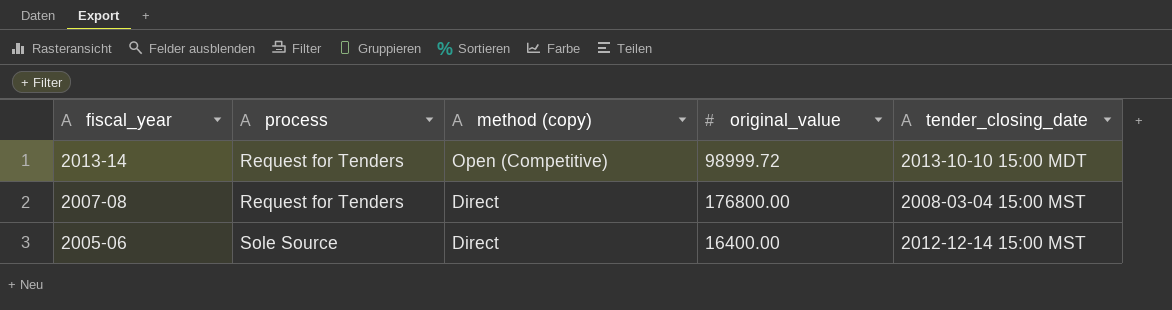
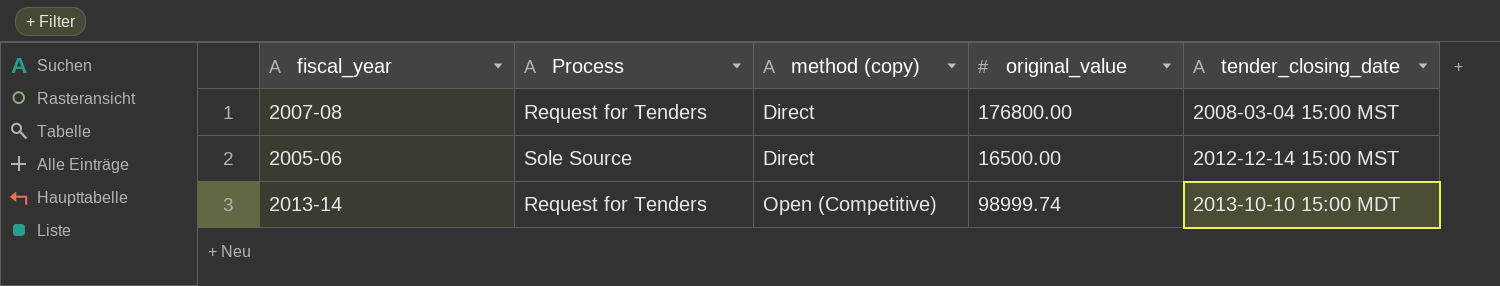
row order: fiscal_year descending -> method (copy) ascending
column name: process -> Process
2005-06 | original_value: 16400.00 -> 16500.00
2013-14 | original_value: 98999.72 -> 98999.74

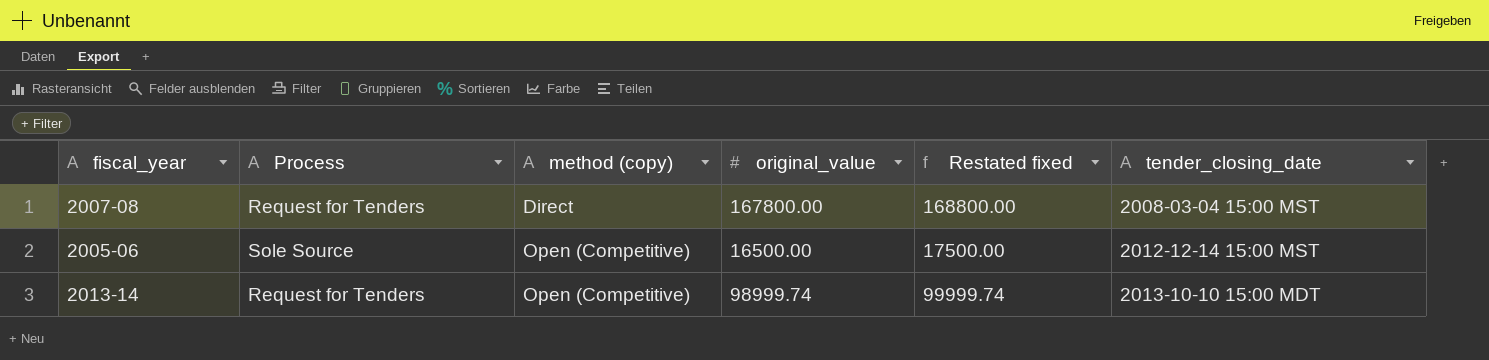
column Restated fixed | formula: none -> [original_value] + 1000
2007-08 | original_value: 176800.00 -> 167800.00
2005-06 | method (copy): Direct -> Open (Competitive)

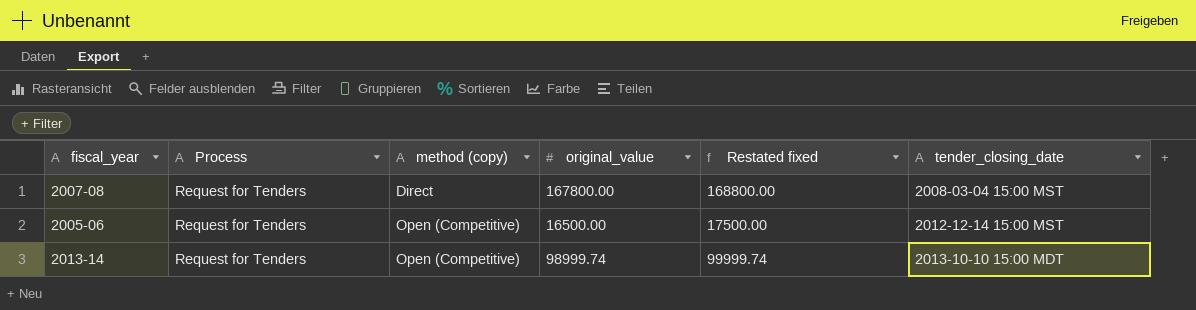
2005-06 | Process: Sole Source -> Request for Tenders

